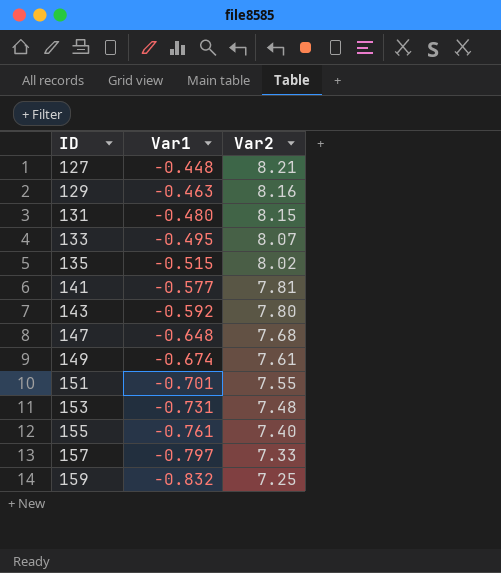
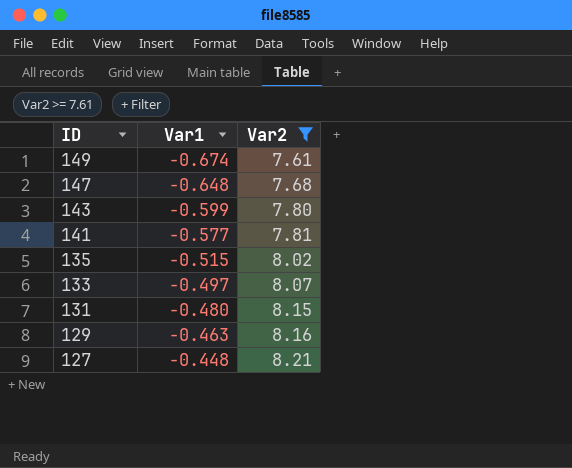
filter: none -> Var2 >= 7.61
row order: ID ascending -> ID descending
143 | Var1: -0.592 -> -0.599
133 | Var1: -0.495 -> -0.497

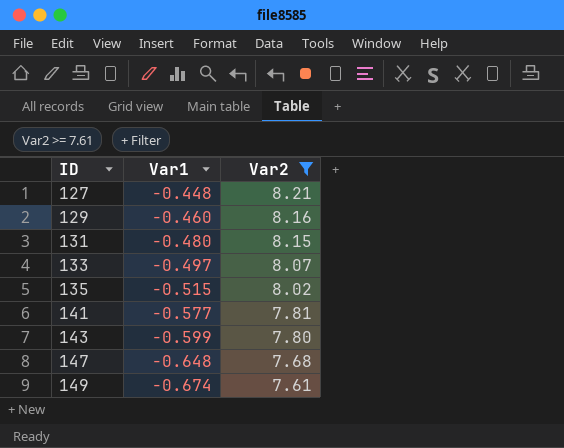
row order: ID descending -> ID ascending
129 | Var1: -0.463 -> -0.460

